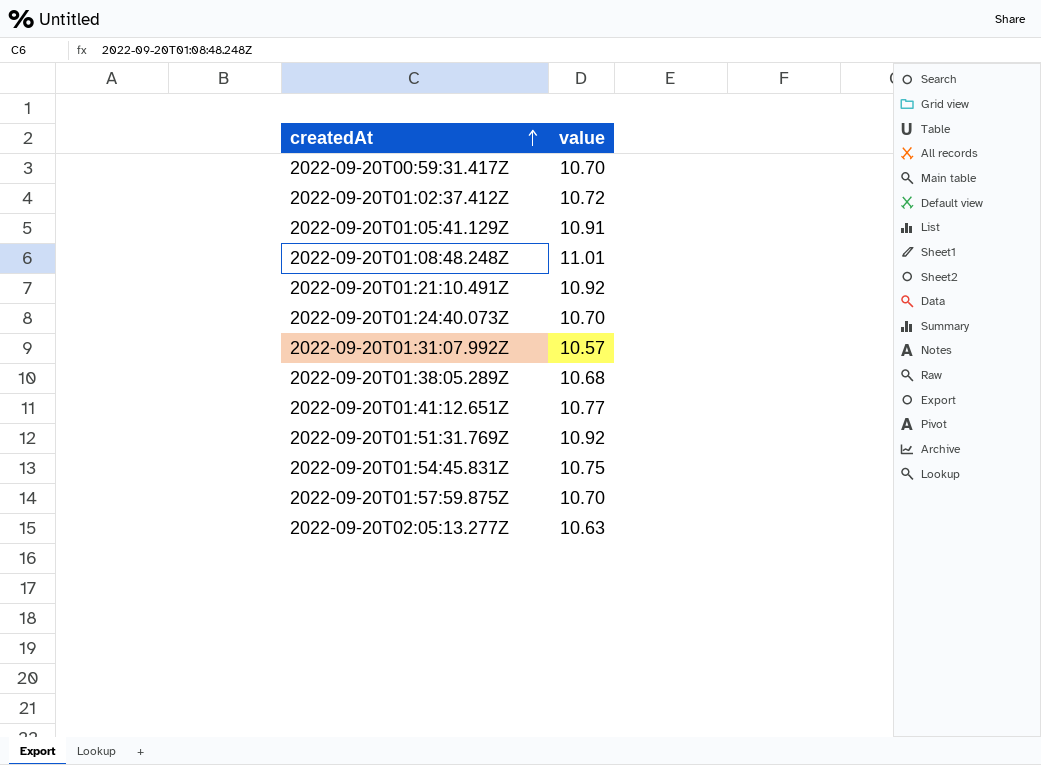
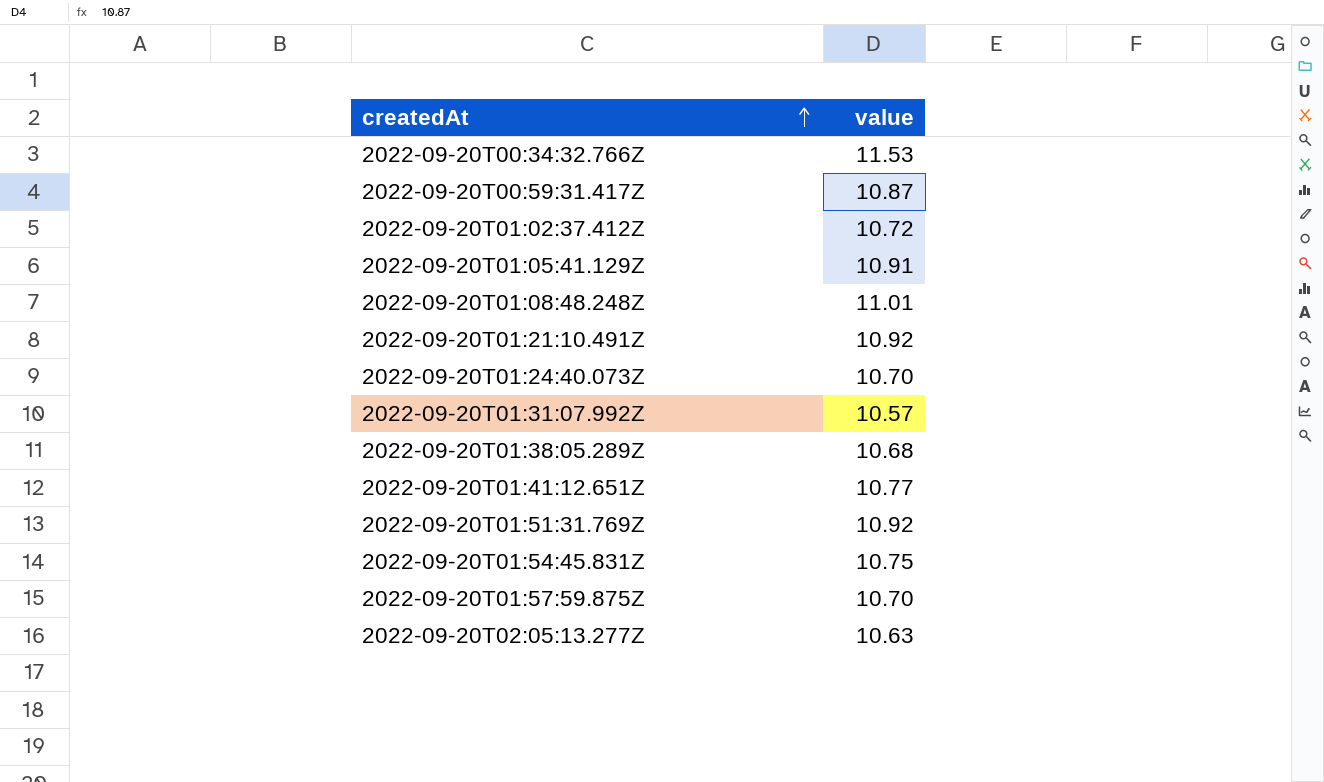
row 2022-09-20T00:34:32.766Z: none -> 11.53
2022-09-20T00:59:31.417Z | value: 10.70 -> 10.87

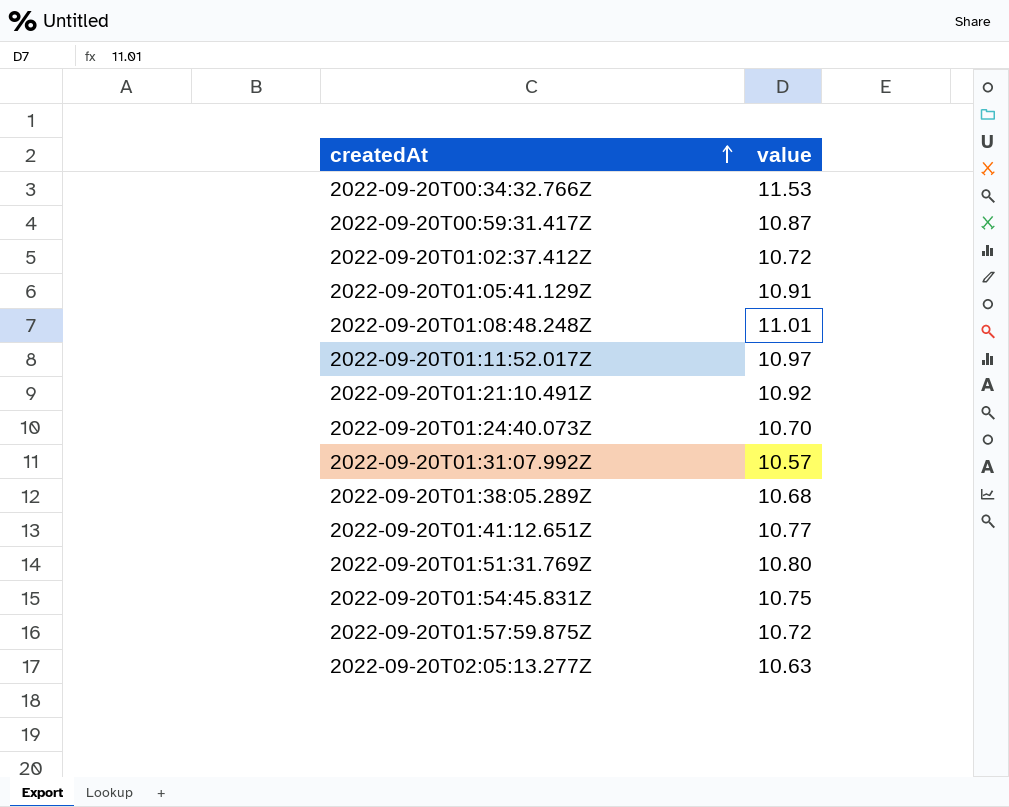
row 2022-09-20T01:11:52.017Z: none -> 10.97
2022-09-20T01:51:31.769Z | value: 10.92 -> 10.80
2022-09-20T01:57:59.875Z | value: 10.70 -> 10.72

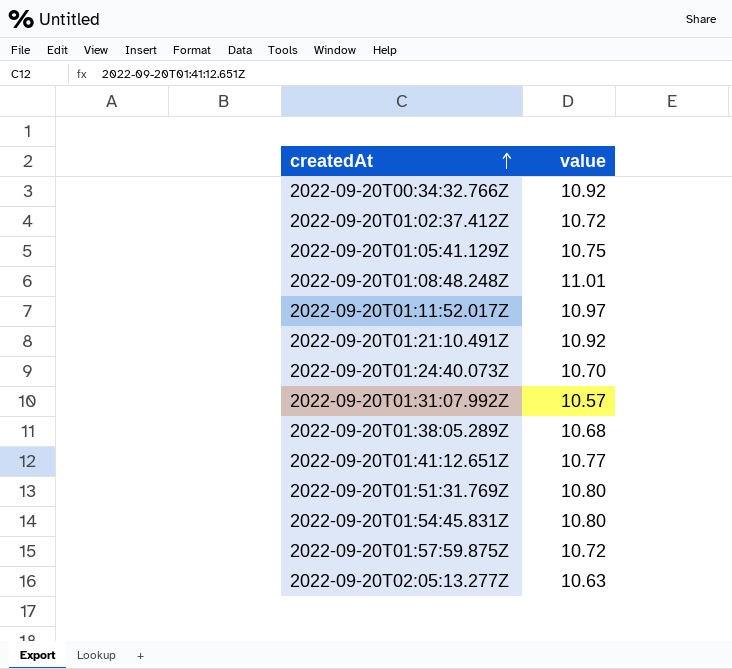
row 2022-09-20T00:59:31.417Z: 10.87 -> none
2022-09-20T00:34:32.766Z | value: 11.53 -> 10.92
2022-09-20T01:05:41.129Z | value: 10.91 -> 10.75
2022-09-20T01:54:45.831Z | value: 10.75 -> 10.80

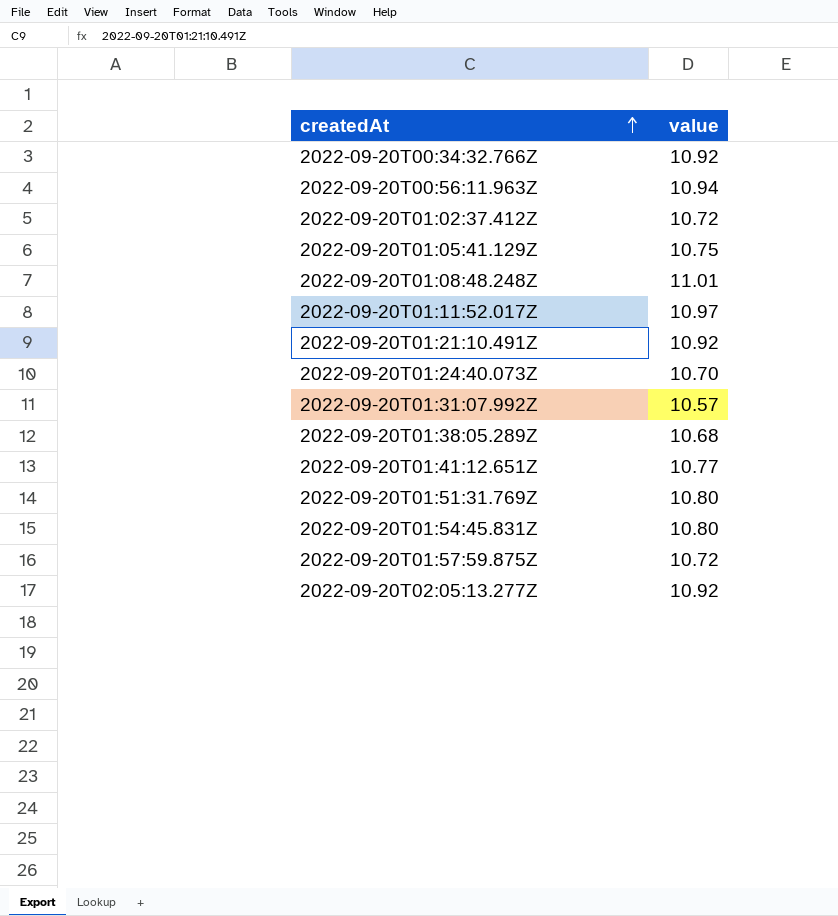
row 2022-09-20T00:56:11.963Z: none -> 10.94
2022-09-20T02:05:13.277Z | value: 10.63 -> 10.92

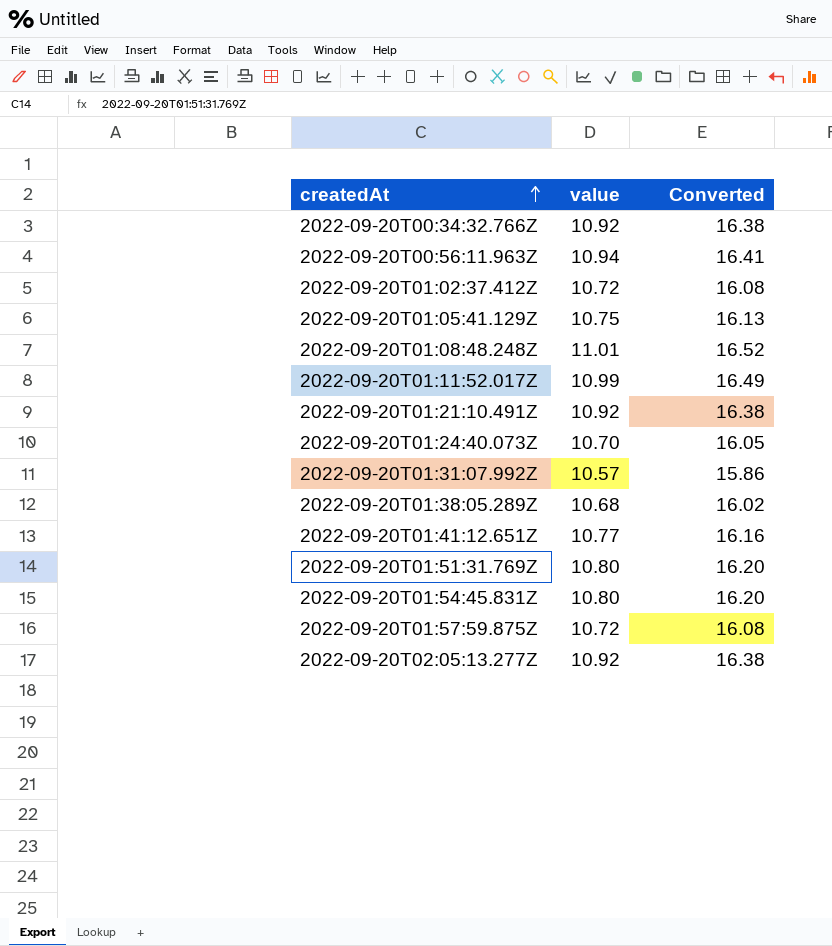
column Converted | formula: none -> [value] * 1.5
2022-09-20T01:11:52.017Z | value: 10.97 -> 10.99

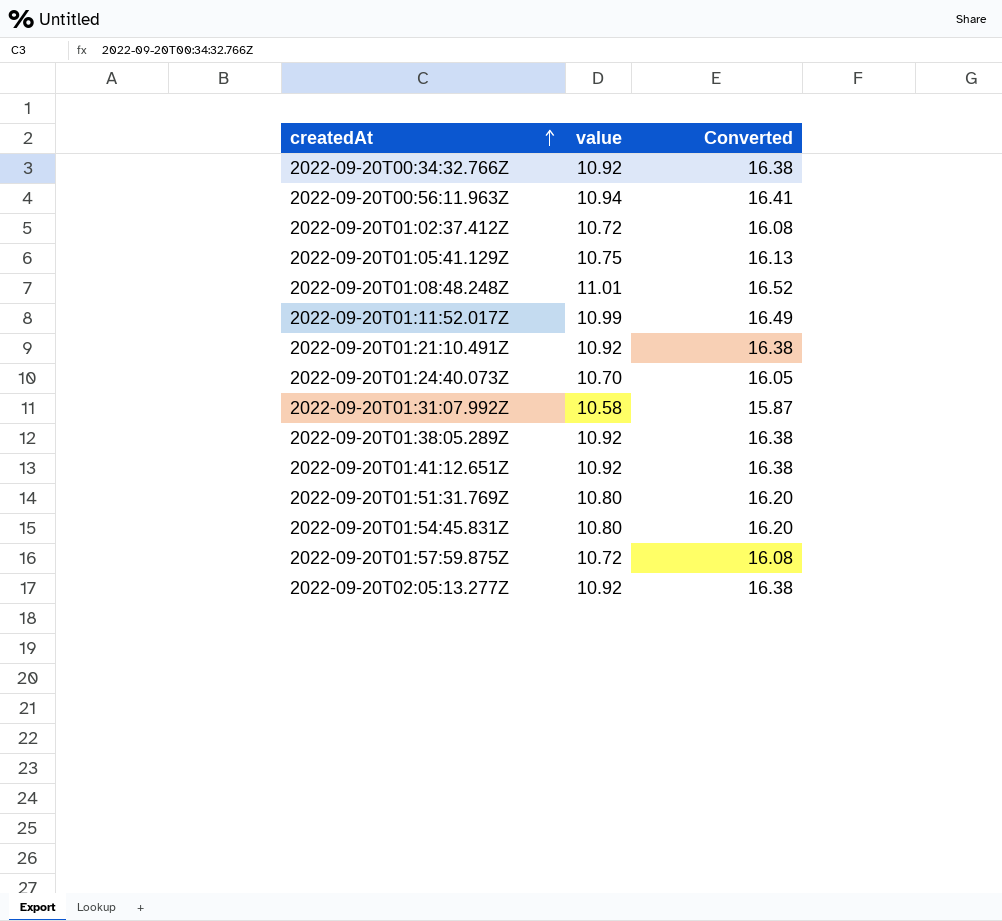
2022-09-20T01:31:07.992Z | value: 10.57 -> 10.58
2022-09-20T01:31:07.992Z | Converted: 15.86 -> 15.87
2022-09-20T01:38:05.289Z | value: 10.68 -> 10.92
2022-09-20T01:38:05.289Z | Converted: 16.02 -> 16.38
2022-09-20T01:41:12.651Z | value: 10.77 -> 10.92
2022-09-20T01:41:12.651Z | Converted: 16.16 -> 16.38

